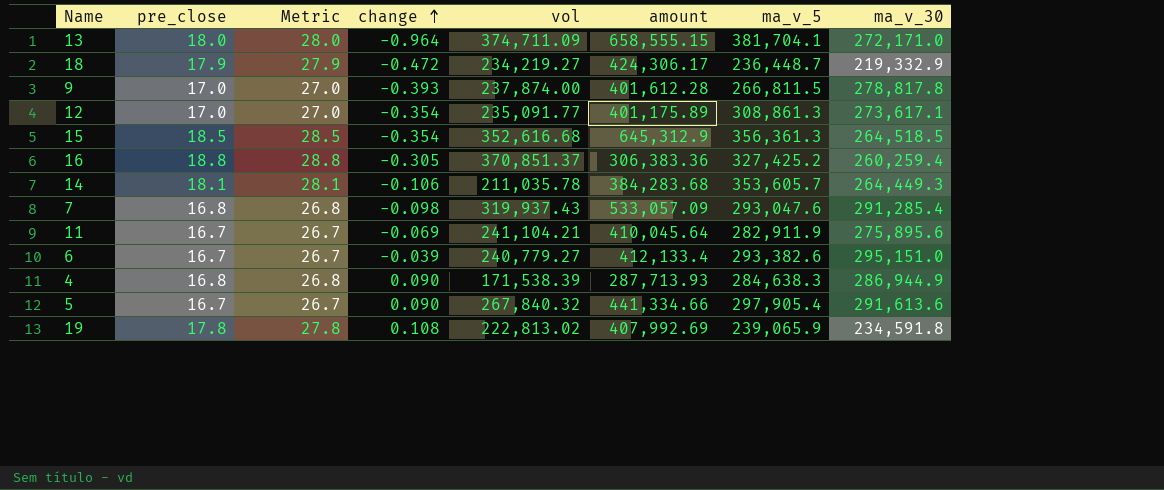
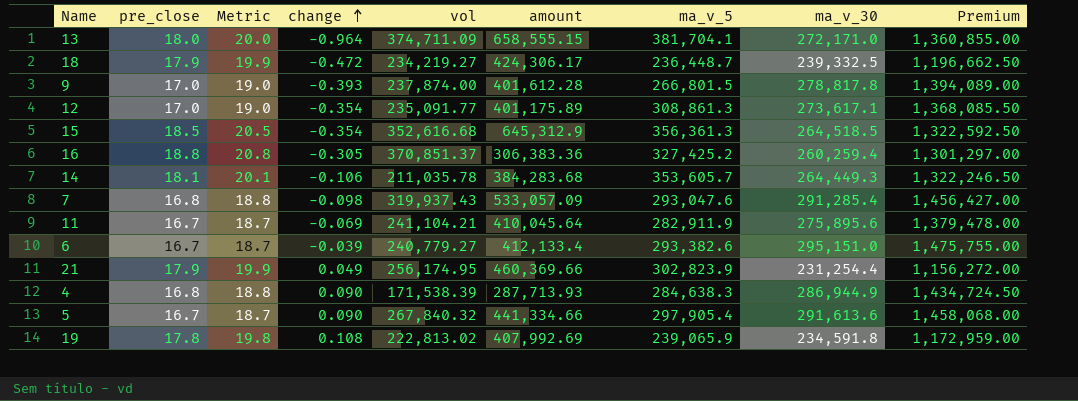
column Metric | formula: [pre_close] + 10 -> [pre_close] + 2
column Premium | formula: none -> [ma_v_30] * 5
18 | ma_v_30: 219,332.9 -> 239,332.5
9 | ma_v_5: 266,811.5 -> 266,801.5
row 21: none -> 17.9 | 19.9 | 0.049 | 256,174.95 | 460,369.66 | 302,823.9 | 231,254.4 | 1,156,272.00

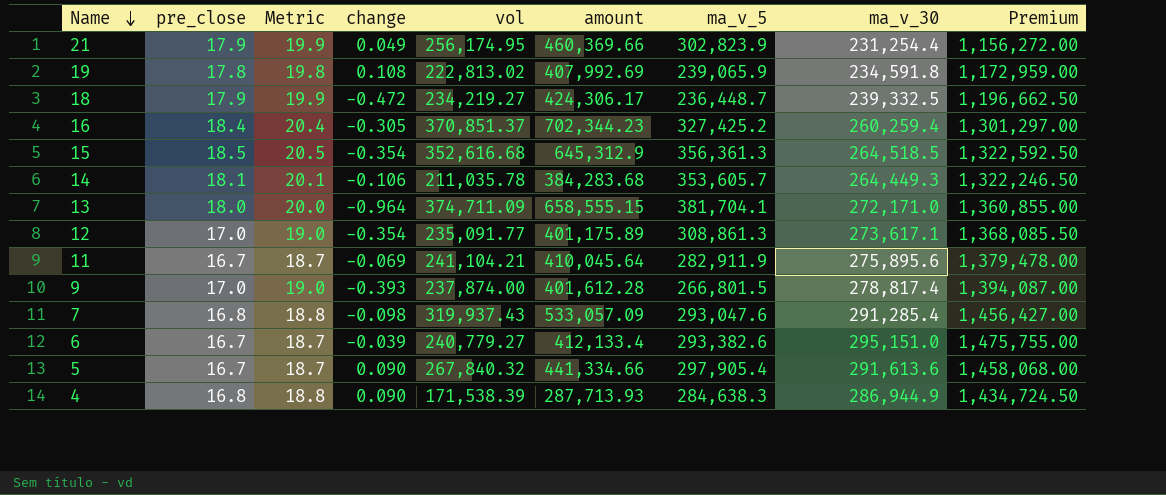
row order: change ascending -> Name descending
16 | pre_close: 18.8 -> 18.4
16 | Metric: 20.8 -> 20.4
16 | amount: 306,383.36 -> 702,344.23
9 | ma_v_30: 278,817.8 -> 278,817.4
9 | Premium: 1,394,089.00 -> 1,394,087.00

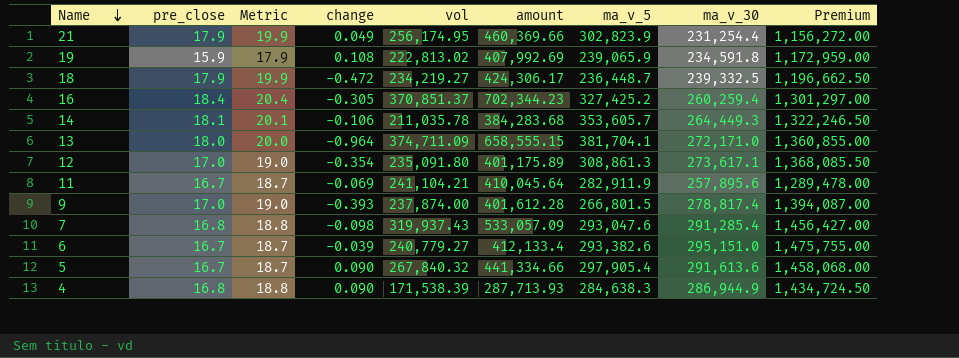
row 15: 18.5 | 20.5 | -0.354 | 352,616.68 | 645,312.9 | 356,361.3 | 264,518.5 | 1,322,592.50 -> none
19 | pre_close: 17.8 -> 15.9
19 | Metric: 19.8 -> 17.9
12 | vol: 235,091.77 -> 235,091.80
11 | ma_v_30: 275,895.6 -> 257,895.6
11 | Premium: 1,379,478.00 -> 1,289,478.00

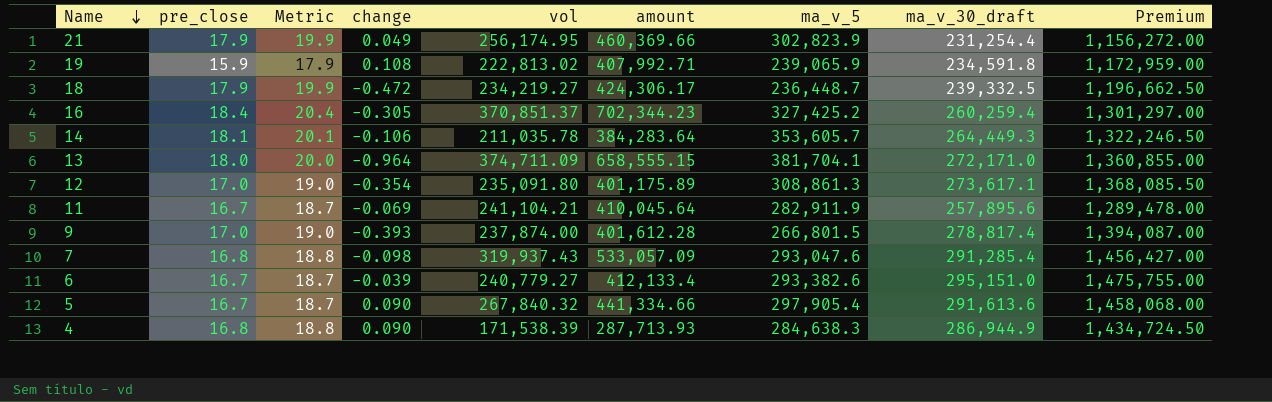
column name: ma_v_30 -> ma_v_30_draft
19 | amount: 407,992.69 -> 407,992.71
14 | amount: 384,283.68 -> 384,283.64

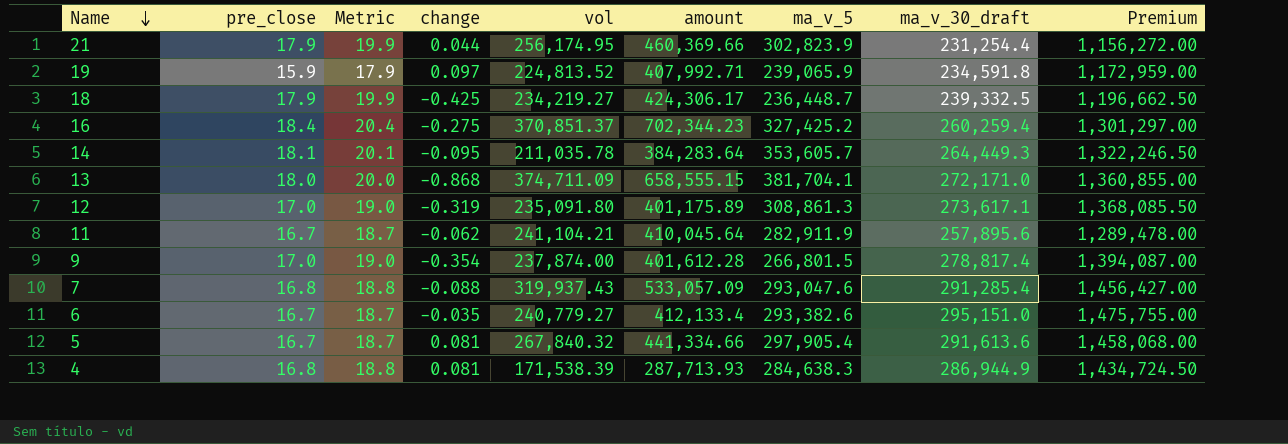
21 | change: 0.049 -> 0.044
19 | change: 0.108 -> 0.097
19 | vol: 222,813.02 -> 224,813.52
18 | change: -0.472 -> -0.425
16 | change: -0.305 -> -0.275
14 | change: -0.106 -> -0.095
13 | change: -0.964 -> -0.868
12 | change: -0.354 -> -0.319
11 | change: -0.069 -> -0.062
9 | change: -0.393 -> -0.354
7 | change: -0.098 -> -0.088
6 | change: -0.039 -> -0.035
5 | change: 0.090 -> 0.081
4 | change: 0.090 -> 0.081

